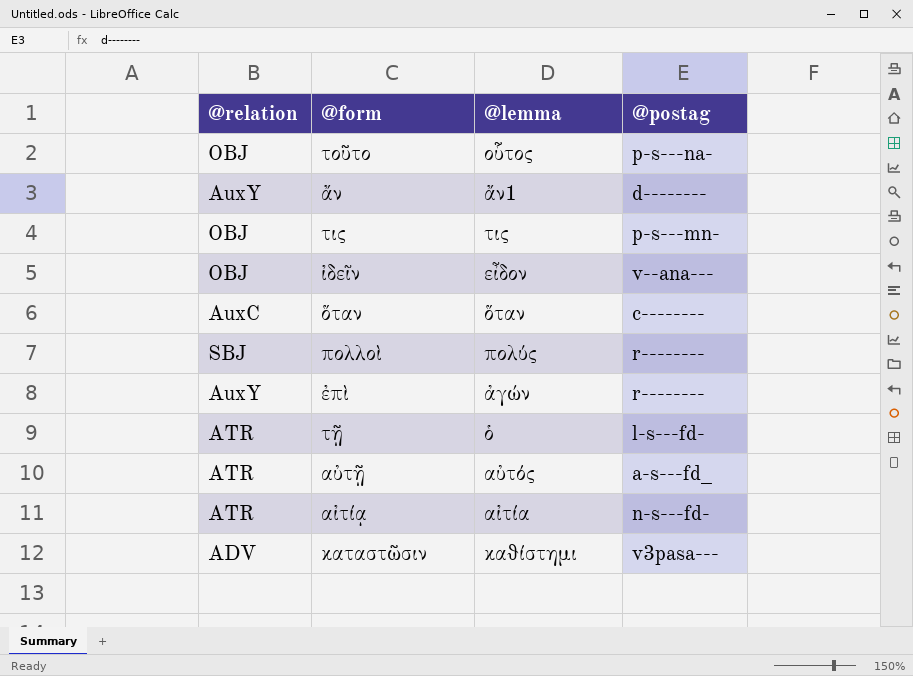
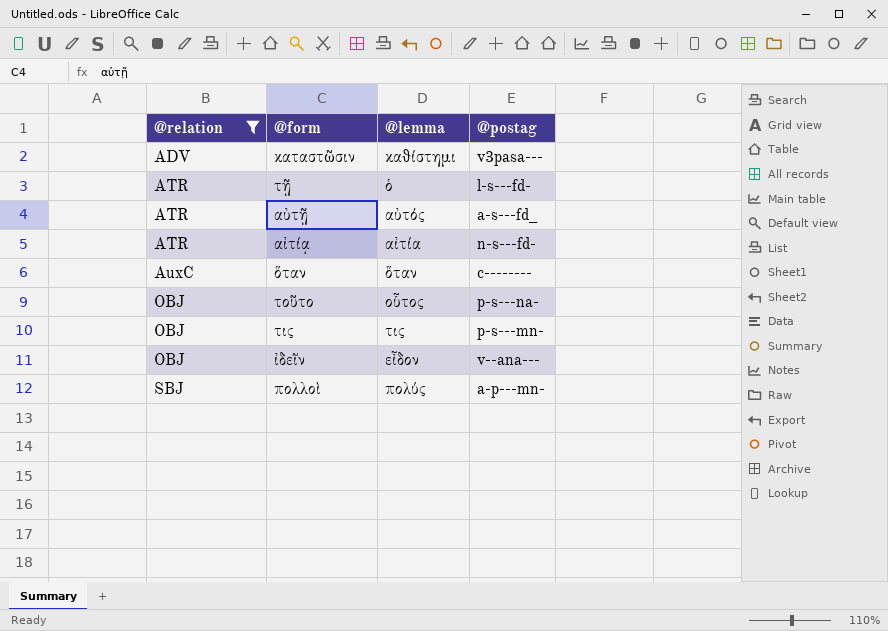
filter: none -> @relation != AuxY
row order: none -> @relation ascending
πολλοὶ | @postag: r-------- -> a-p---mn-

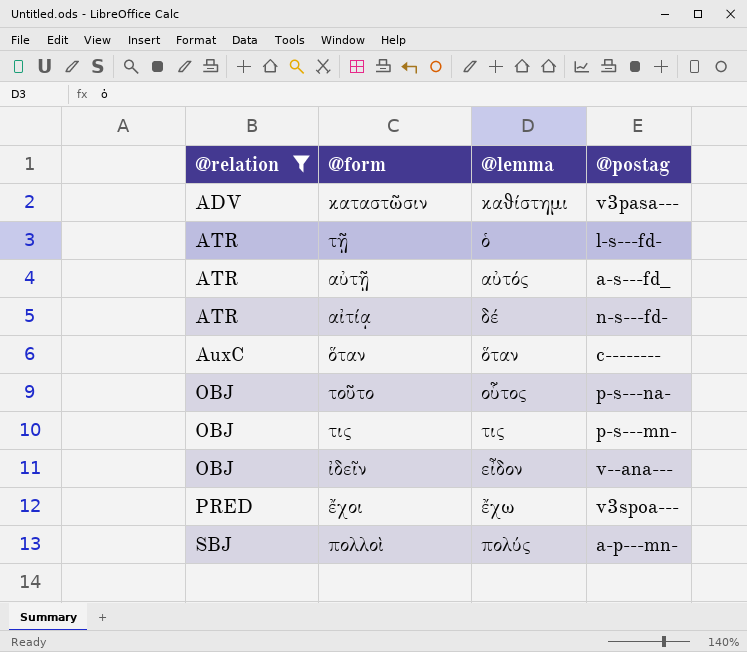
αἰτίᾳ | @lemma: αἰτία -> δέ
row ἔχοι: none -> PRED | ἔχω | v3spoa---

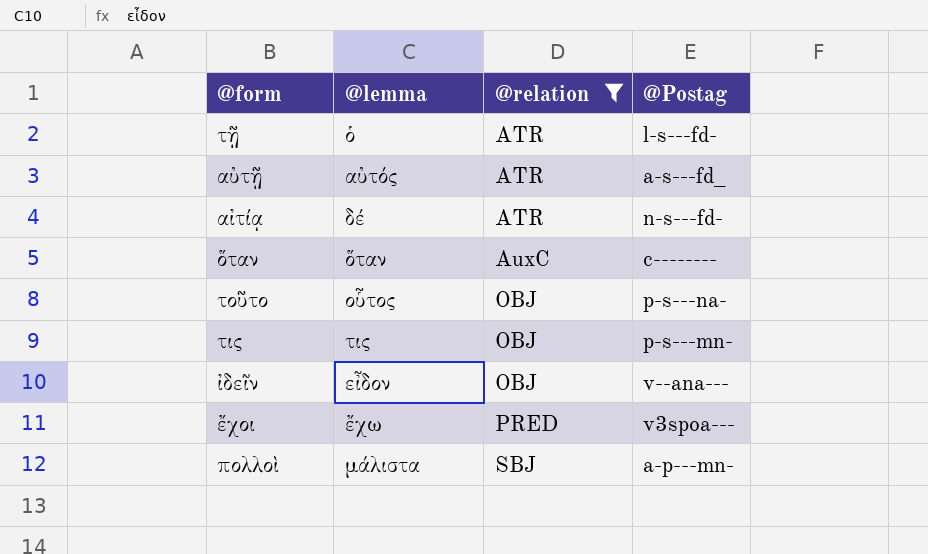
column @relation | position: 1 -> 3
column name: @postag -> @Postag
row καταστῶσιν: ADV | καθίστημι | v3pasa--- -> none
πολλοὶ | @lemma: πολύς -> μάλιστα

